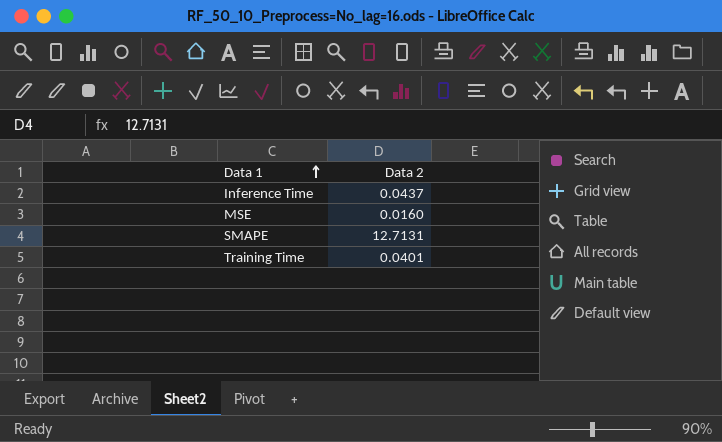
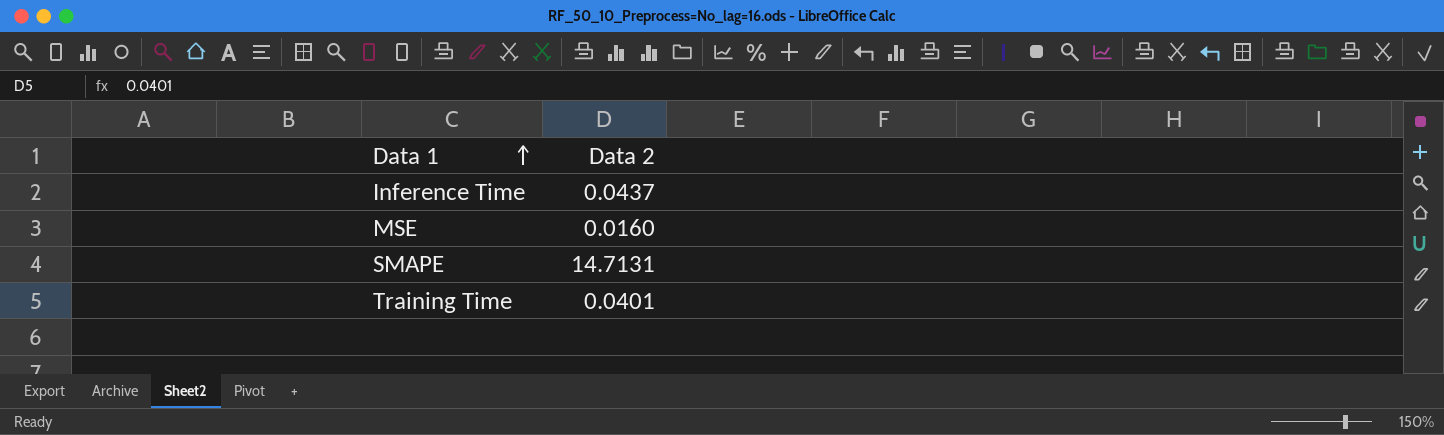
SMAPE | Data 2: 12.7131 -> 14.7131

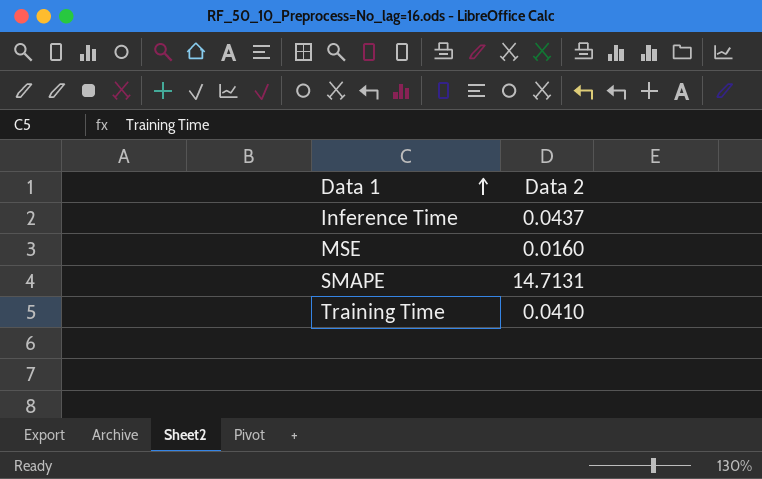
Training Time | Data 2: 0.0401 -> 0.0410

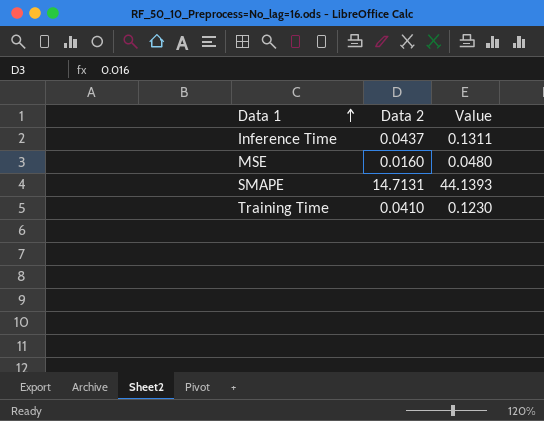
column Value | formula: none -> [Data 2] * 3

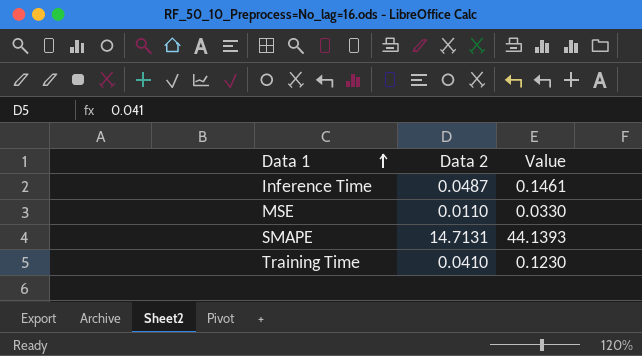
Inference Time | Data 2: 0.0437 -> 0.0487
Inference Time | Value: 0.1311 -> 0.1461
MSE | Data 2: 0.0160 -> 0.0110
MSE | Value: 0.0480 -> 0.0330

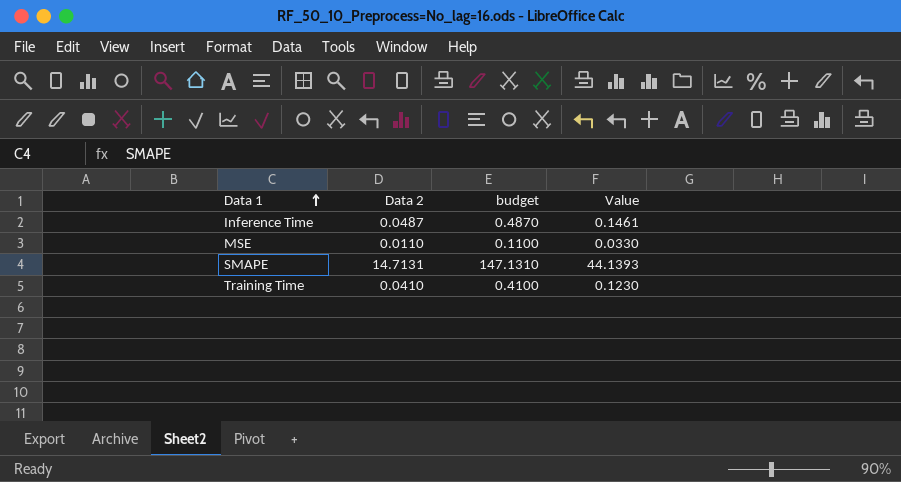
column budget | formula: none -> [Data 2] * 10

